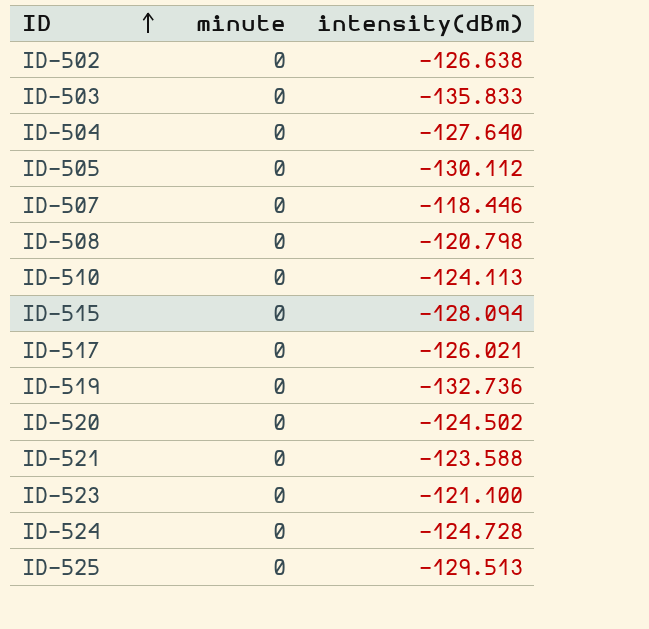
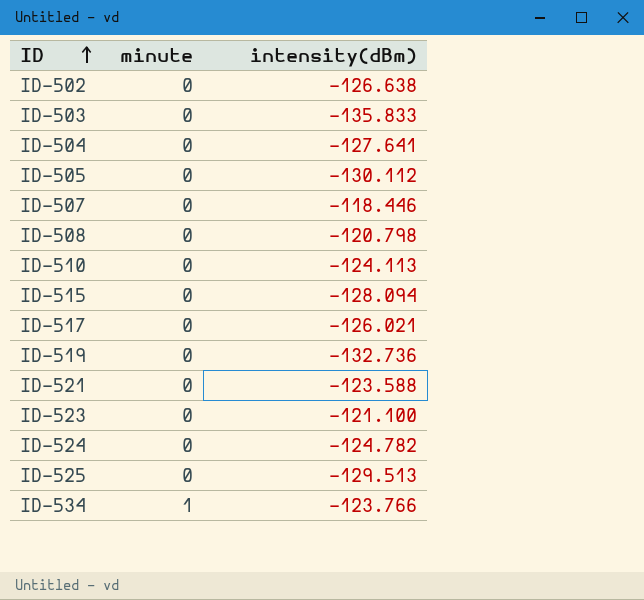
row ID-520: 0 | -124.502 -> none
ID-504 | intensity(dBm): -127.640 -> -127.641
ID-524 | intensity(dBm): -124.728 -> -124.782
row ID-534: none -> 1 | -123.766

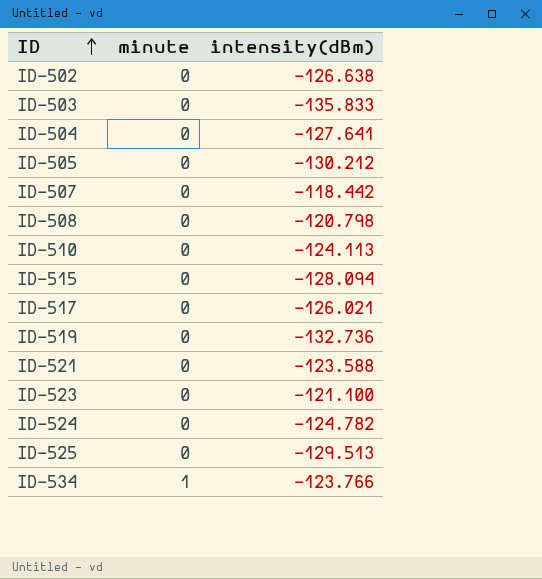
ID-505 | intensity(dBm): -130.112 -> -130.212
ID-507 | intensity(dBm): -118.446 -> -118.442

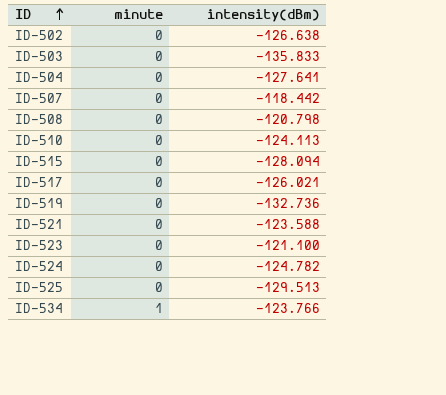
row ID-505: 0 | -130.212 -> none

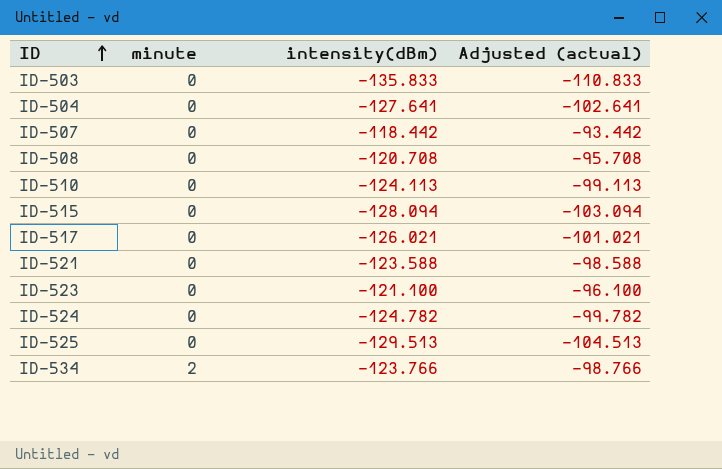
column Adjusted (actual) | formula: none -> [intensity(dBm)] + 25
row ID-502: 0 | -126.638 -> none
row ID-519: 0 | -132.736 -> none
ID-508 | intensity(dBm): -120.798 -> -120.708
ID-534 | minute: 1 -> 2

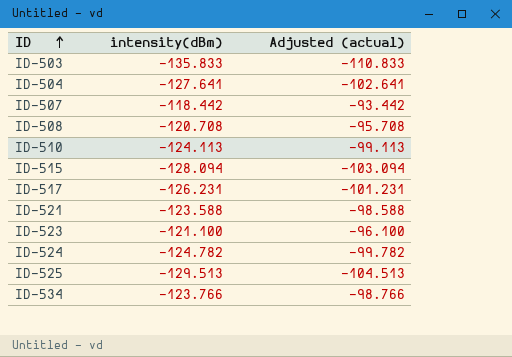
column minute | position: 2 -> none
ID-517 | intensity(dBm): -126.021 -> -126.231
ID-517 | Adjusted (actual): -101.021 -> -101.231

